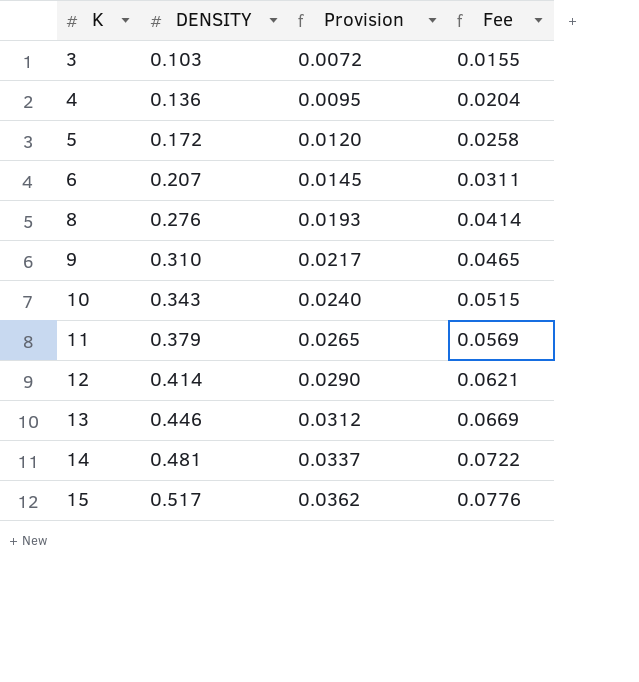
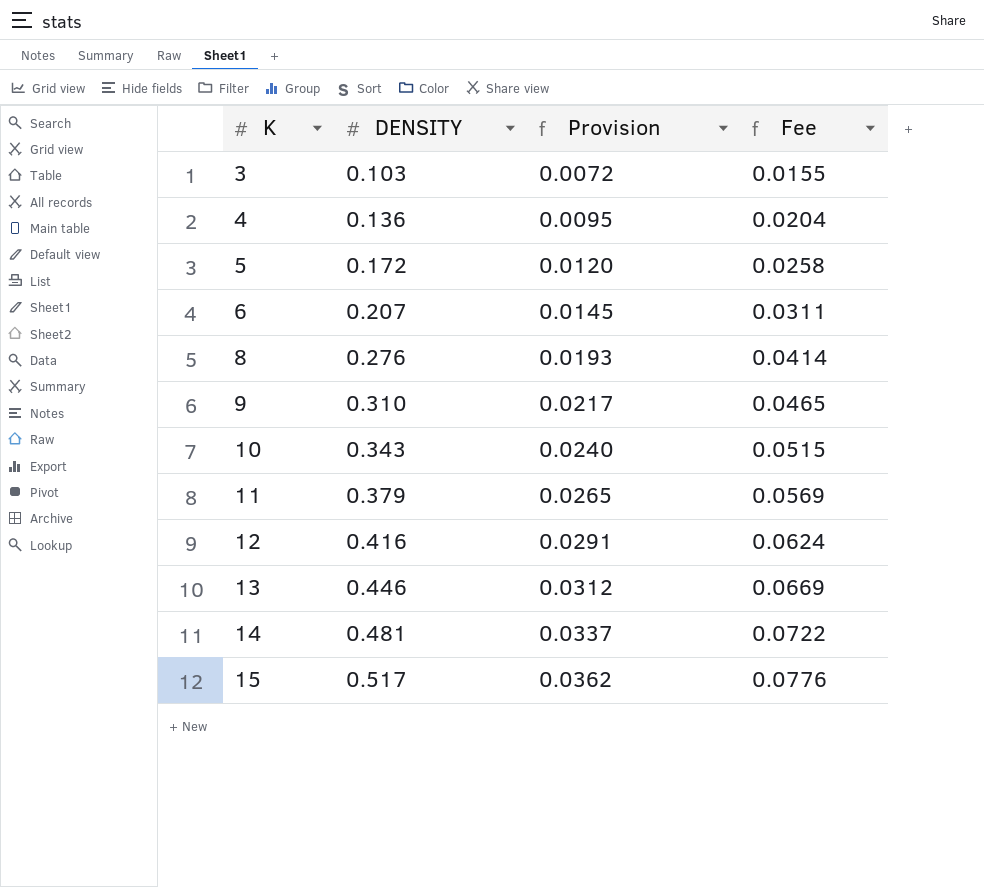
12 | DENSITY: 0.414 -> 0.416
12 | Provision: 0.0290 -> 0.0291
12 | Fee: 0.0621 -> 0.0624

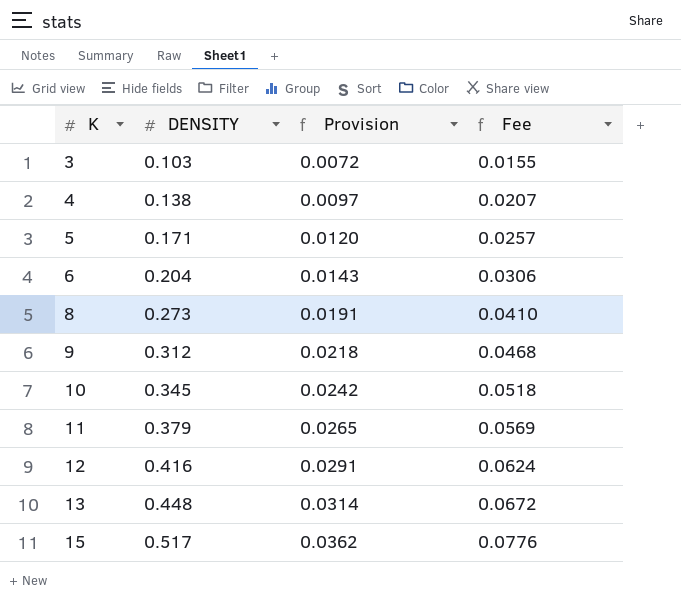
row 14: 0.481 | 0.0337 | 0.0722 -> none
4 | DENSITY: 0.136 -> 0.138
4 | Provision: 0.0095 -> 0.0097
4 | Fee: 0.0204 -> 0.0207
5 | DENSITY: 0.172 -> 0.171
5 | Fee: 0.0258 -> 0.0257
6 | DENSITY: 0.207 -> 0.204
6 | Provision: 0.0145 -> 0.0143
6 | Fee: 0.0311 -> 0.0306
8 | DENSITY: 0.276 -> 0.273
8 | Provision: 0.0193 -> 0.0191
8 | Fee: 0.0414 -> 0.0410
9 | DENSITY: 0.310 -> 0.312
9 | Provision: 0.0217 -> 0.0218
9 | Fee: 0.0465 -> 0.0468
10 | DENSITY: 0.343 -> 0.345
10 | Provision: 0.0240 -> 0.0242
10 | Fee: 0.0515 -> 0.0518
13 | DENSITY: 0.446 -> 0.448
13 | Provision: 0.0312 -> 0.0314
13 | Fee: 0.0669 -> 0.0672

